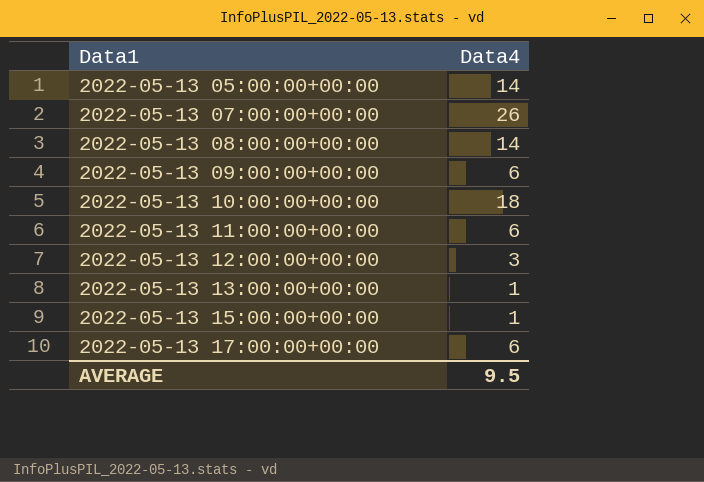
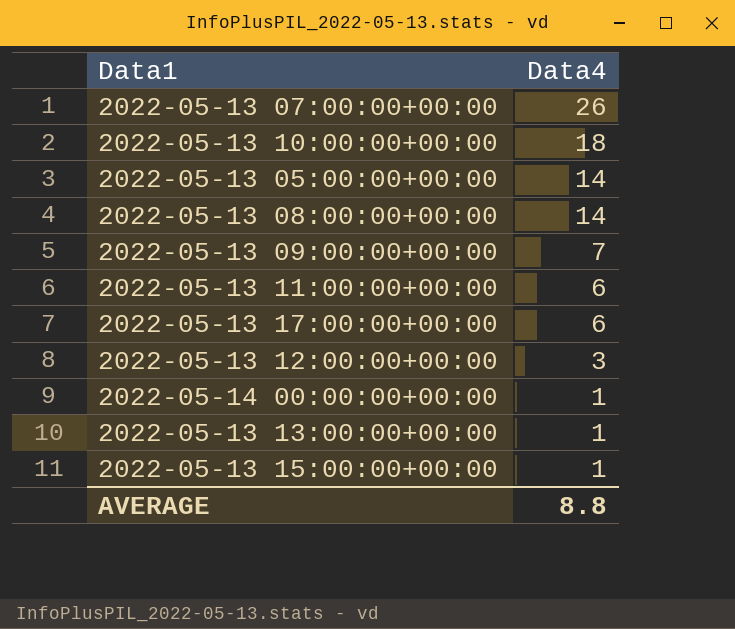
row order: Data1 ascending -> Data4 descending
2022-05-13 09:00:00+00:00 | Data4: 6 -> 7
row 2022-05-14 00:00:00+00:00: none -> 1
AVERAGE | Data4: 9.5 -> 8.8

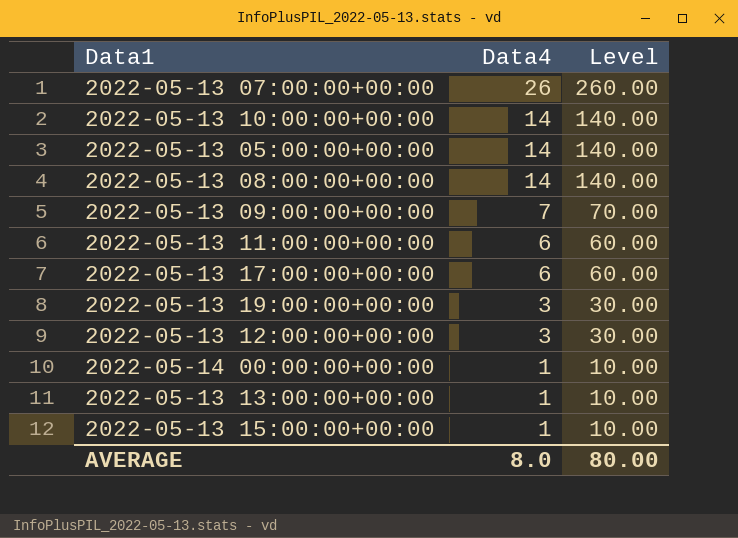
column Level | formula: none -> [Data4] * 10
2022-05-13 10:00:00+00:00 | Data4: 18 -> 14
row 2022-05-13 19:00:00+00:00: none -> 3 | 30.00
AVERAGE | Data4: 8.8 -> 8.0

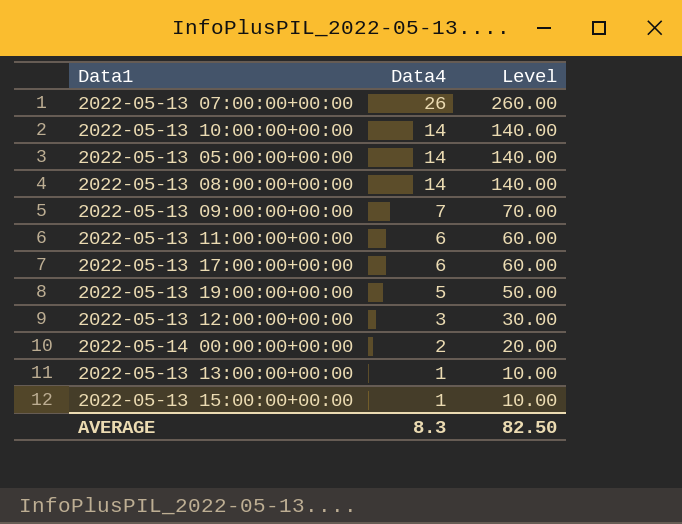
2022-05-13 19:00:00+00:00 | Data4: 3 -> 5
2022-05-13 19:00:00+00:00 | Level: 30.00 -> 50.00
2022-05-14 00:00:00+00:00 | Data4: 1 -> 2
2022-05-14 00:00:00+00:00 | Level: 10.00 -> 20.00
AVERAGE | Data4: 8.0 -> 8.3
AVERAGE | Level: 80.00 -> 82.50

